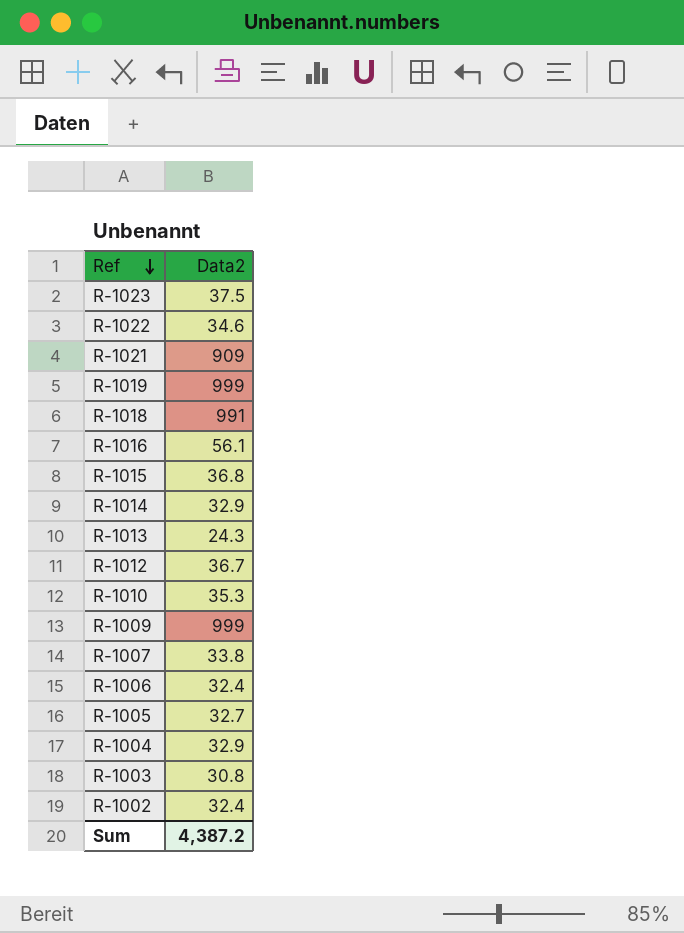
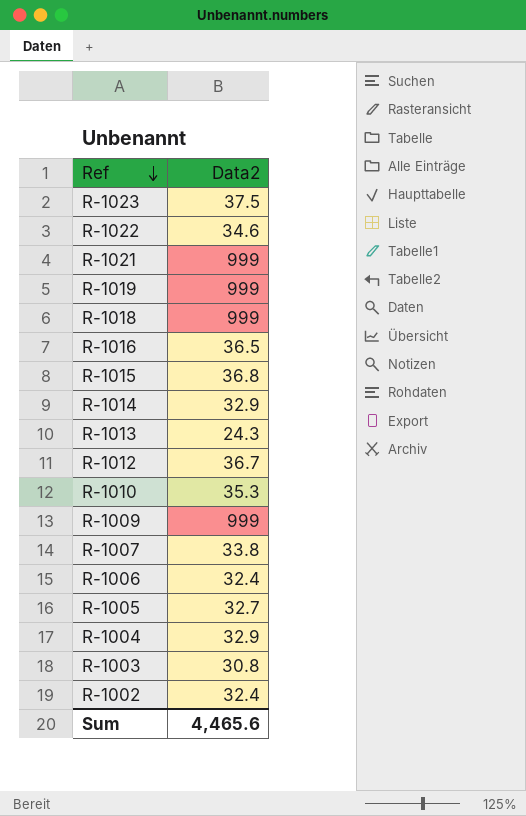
R-1021 | Data2: 909 -> 999
R-1018 | Data2: 991 -> 999
R-1016 | Data2: 56.1 -> 36.5
Sum | Data2: 4,387.2 -> 4,465.6

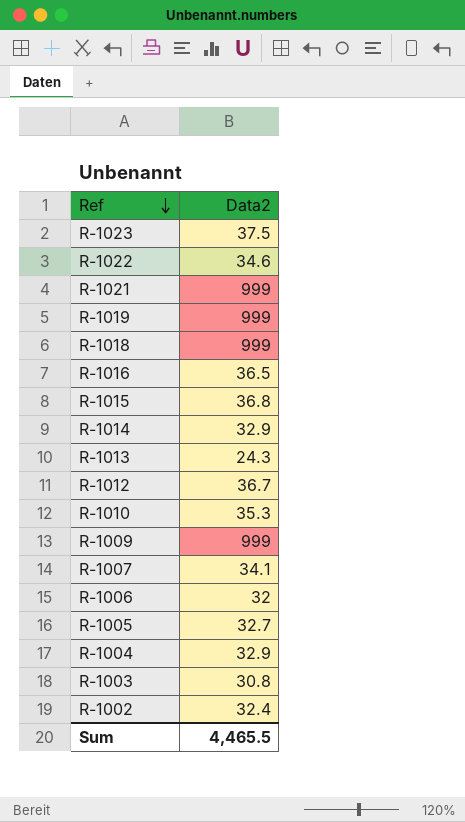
R-1007 | Data2: 33.8 -> 34.1
R-1006 | Data2: 32.4 -> 32
Sum | Data2: 4,465.6 -> 4,465.5

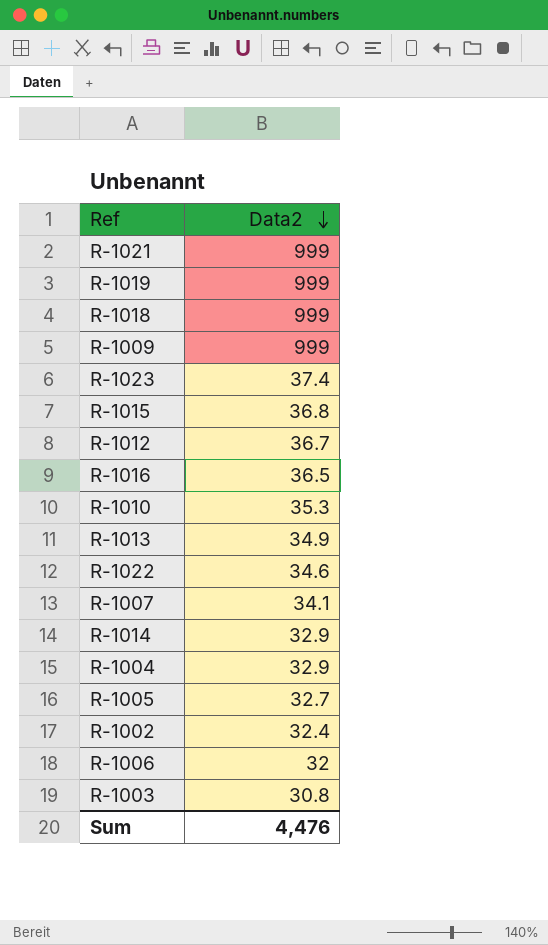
row order: Ref descending -> Data2 descending
R-1023 | Data2: 37.5 -> 37.4
R-1013 | Data2: 24.3 -> 34.9
Sum | Data2: 4,465.5 -> 4,476

